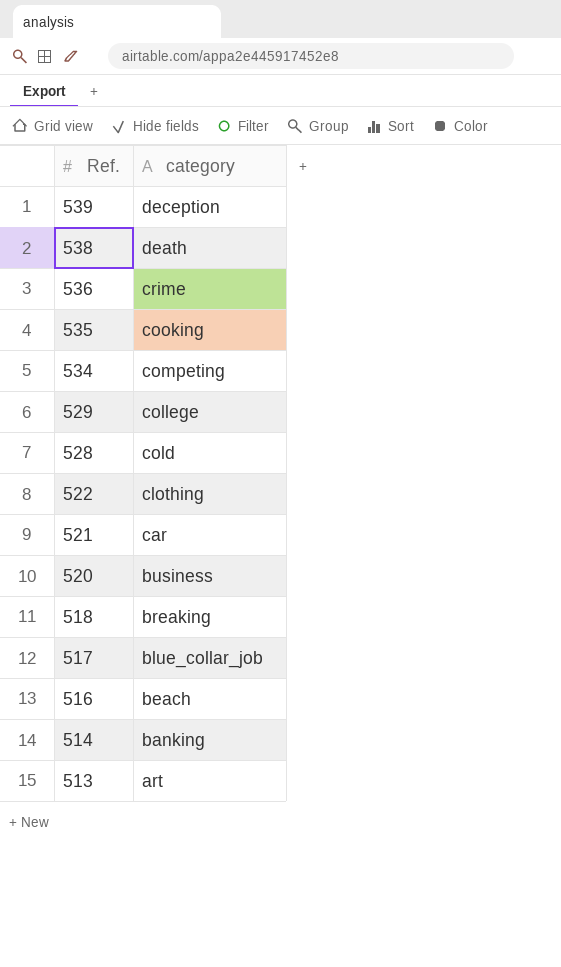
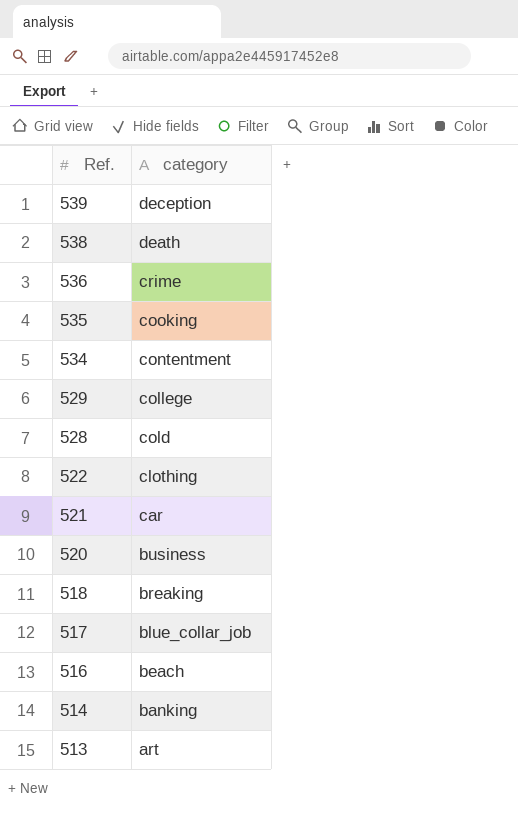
534 | category: competing -> contentment

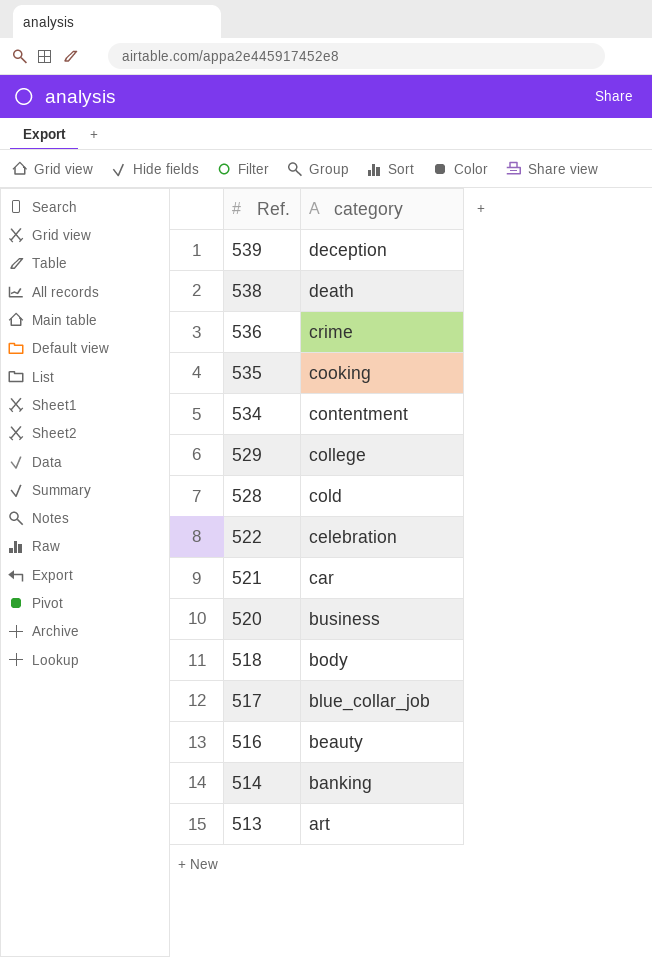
522 | category: clothing -> celebration
518 | category: breaking -> body
516 | category: beach -> beauty

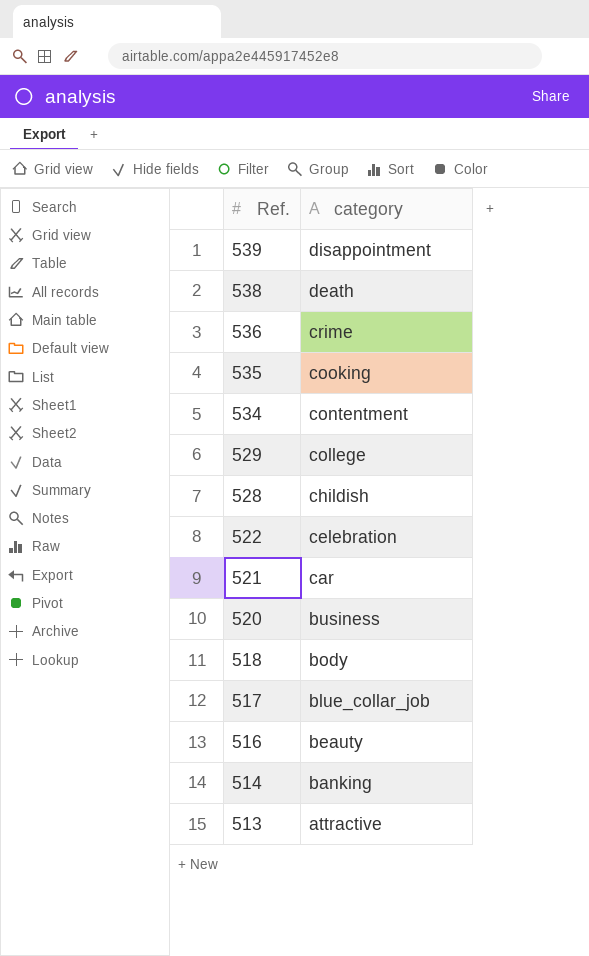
539 | category: deception -> disappointment
528 | category: cold -> childish
513 | category: art -> attractive

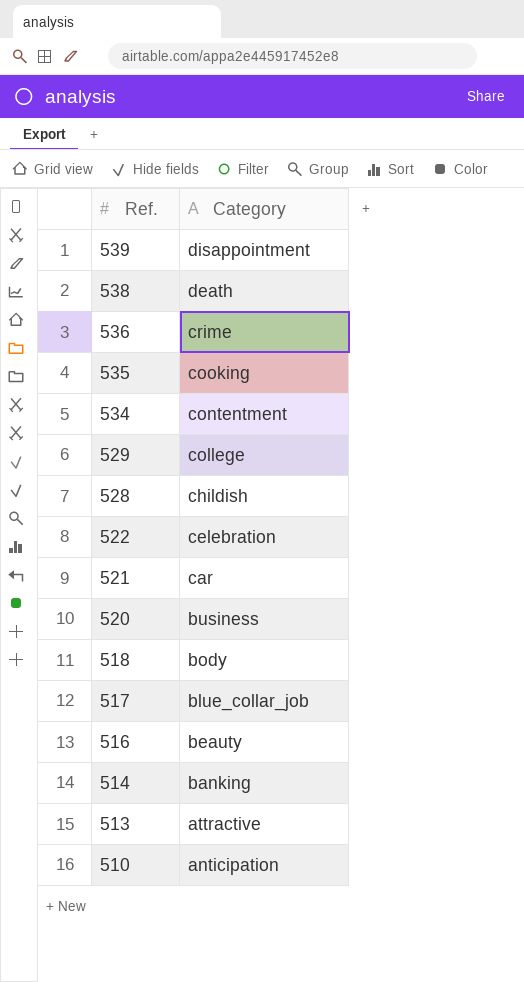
column name: category -> Category
row 510: none -> anticipation

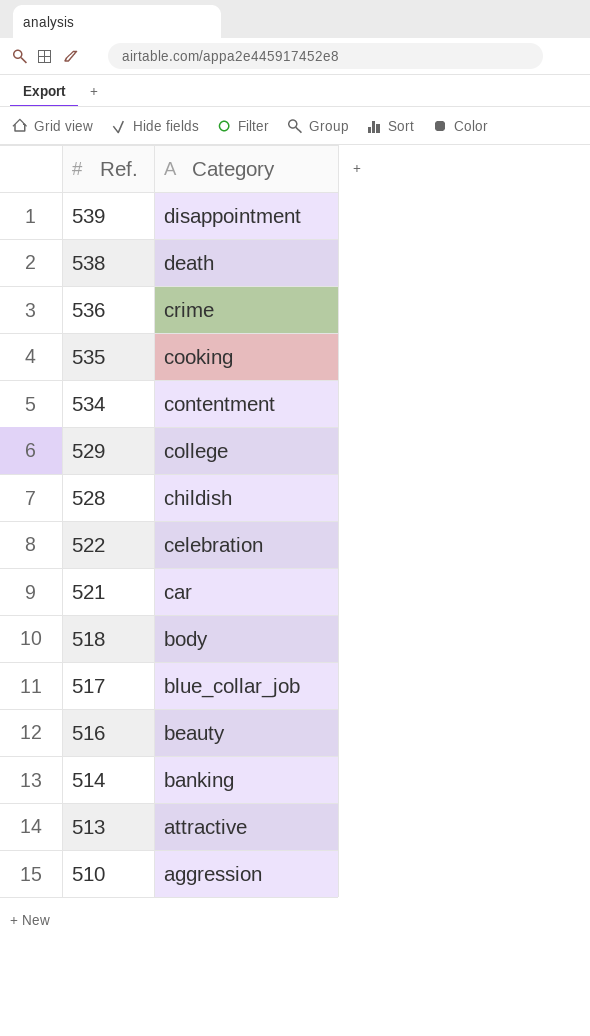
row 520: business -> none
510 | Category: anticipation -> aggression

